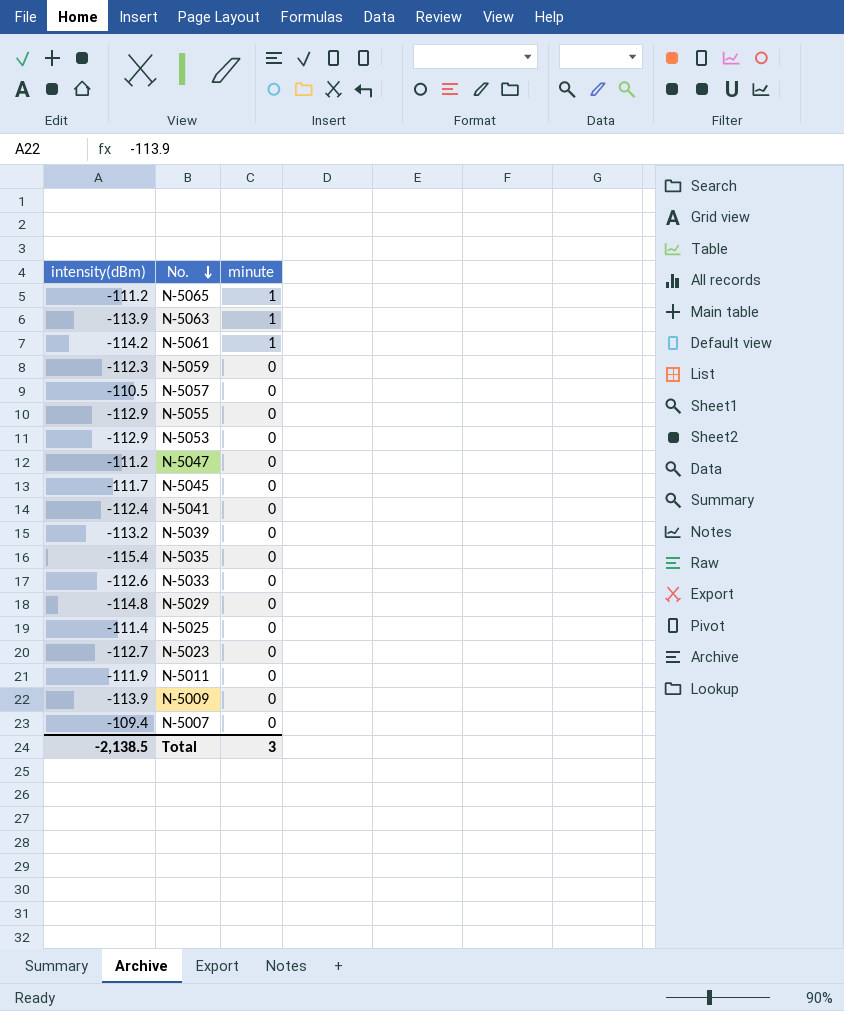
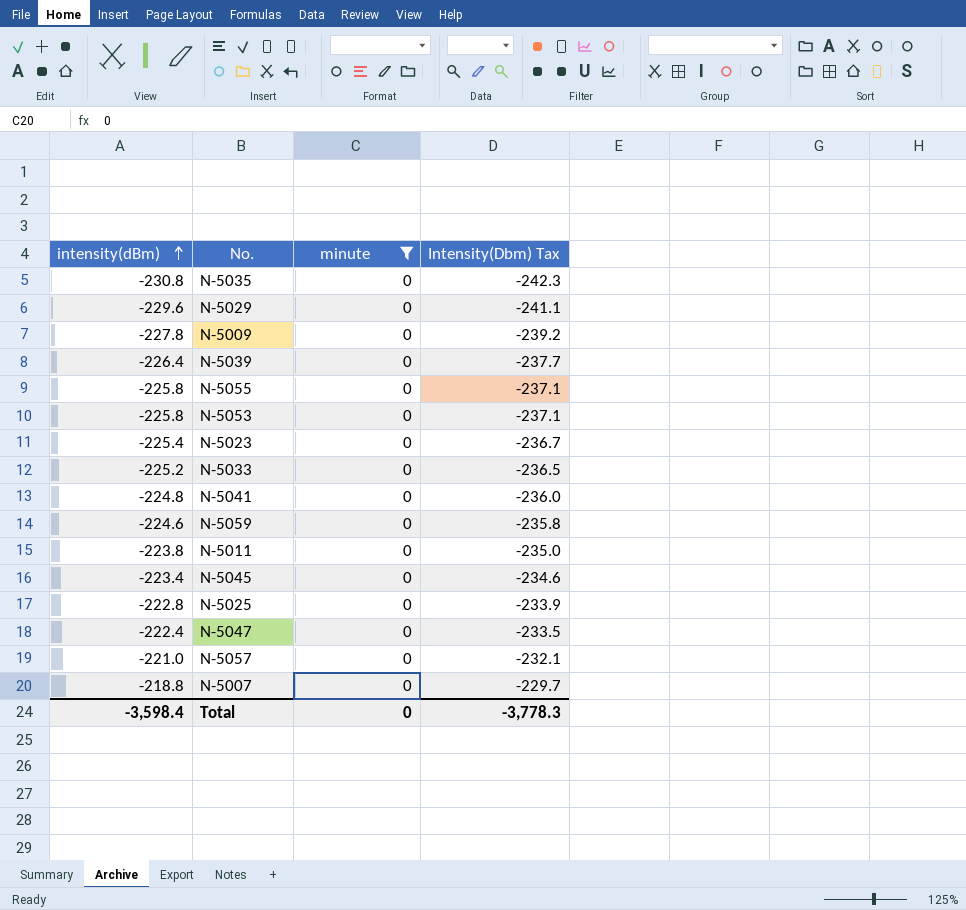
filter: none -> minute = 0
row order: No. descending -> intensity(dBm) ascending
column Intensity(Dbm) Tax | formula: none -> [intensity(dBm)] * 1.05
N-5035 | intensity(dBm): -115.4 -> -230.8
N-5029 | intensity(dBm): -114.8 -> -229.6
N-5009 | intensity(dBm): -113.9 -> -227.8
N-5039 | intensity(dBm): -113.2 -> -226.4
N-5055 | intensity(dBm): -112.9 -> -225.8
N-5053 | intensity(dBm): -112.9 -> -225.8
N-5023 | intensity(dBm): -112.7 -> -225.4
N-5033 | intensity(dBm): -112.6 -> -225.2
N-5041 | intensity(dBm): -112.4 -> -224.8
N-5059 | intensity(dBm): -112.3 -> -224.6
N-5011 | intensity(dBm): -111.9 -> -223.8
N-5045 | intensity(dBm): -111.7 -> -223.4
N-5025 | intensity(dBm): -111.4 -> -222.8
N-5047 | intensity(dBm): -111.2 -> -222.4
N-5057 | intensity(dBm): -110.5 -> -221.0
N-5007 | intensity(dBm): -109.4 -> -218.8
Total | intensity(dBm): -2,138.5 -> -3,598.4
Total | minute: 3 -> 0

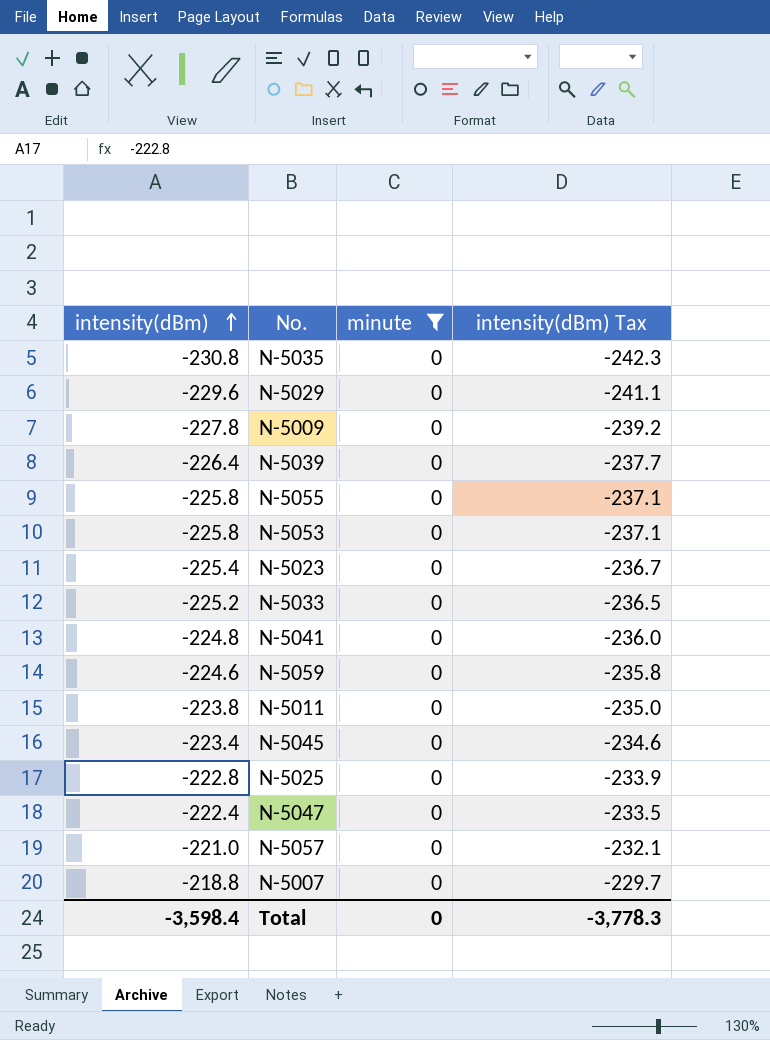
column name: Intensity(Dbm) Tax -> intensity(dBm) Tax

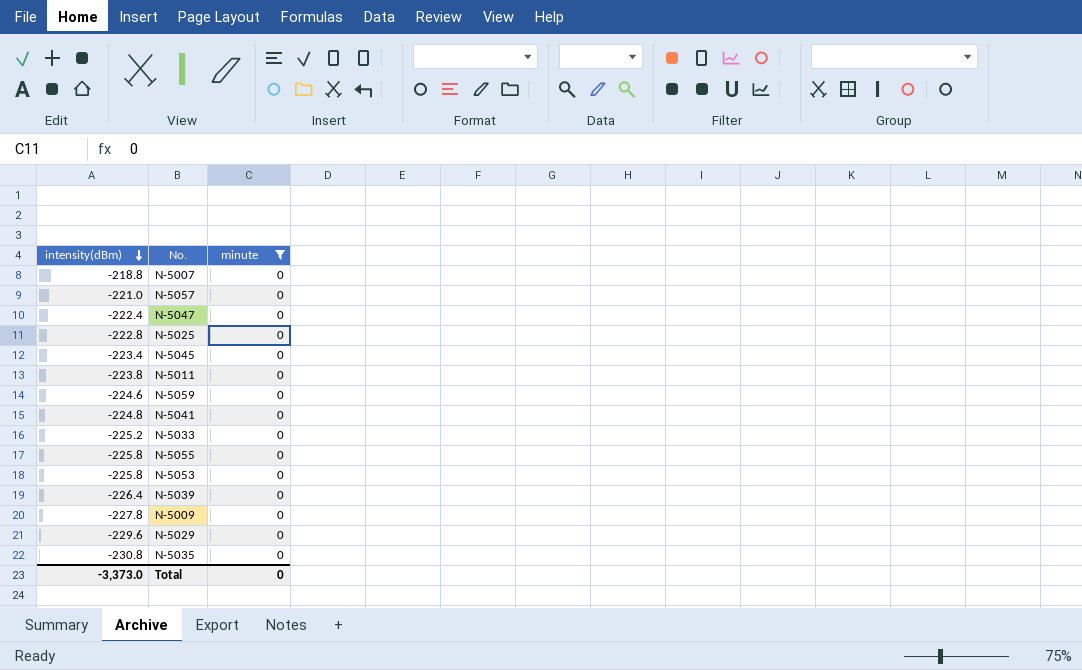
row order: intensity(dBm) ascending -> intensity(dBm) descending
column intensity(dBm) Tax | formula: [intensity(dBm)] * 1.05 -> none
row N-5023: -225.4 | 0 | -236.7 -> none
Total | intensity(dBm): -3,598.4 -> -3,373.0

